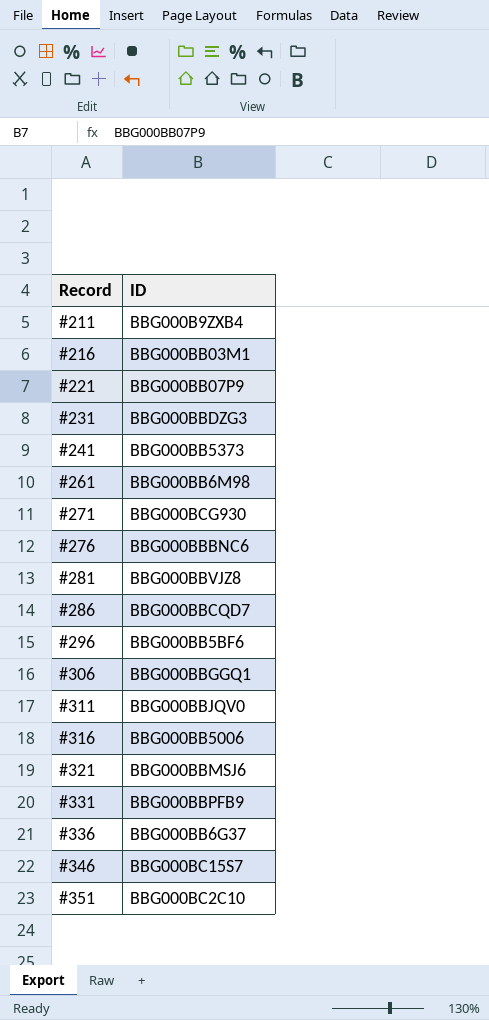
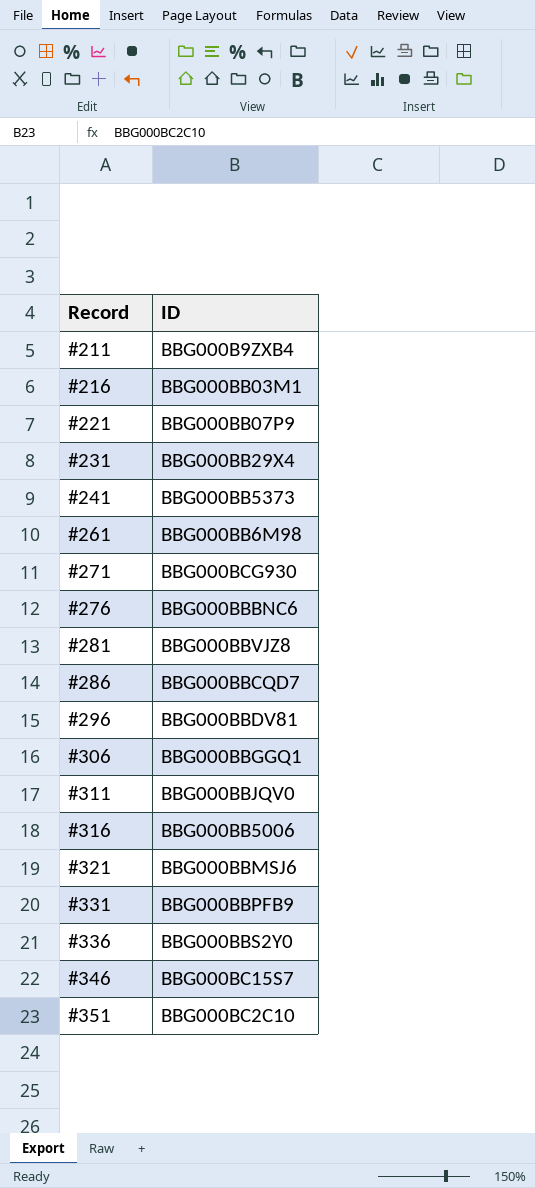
#231 | ID: BBG000BBDZG3 -> BBG000BB29X4
#296 | ID: BBG000BB5BF6 -> BBG000BBDV81
#336 | ID: BBG000BB6G37 -> BBG000BBS2Y0

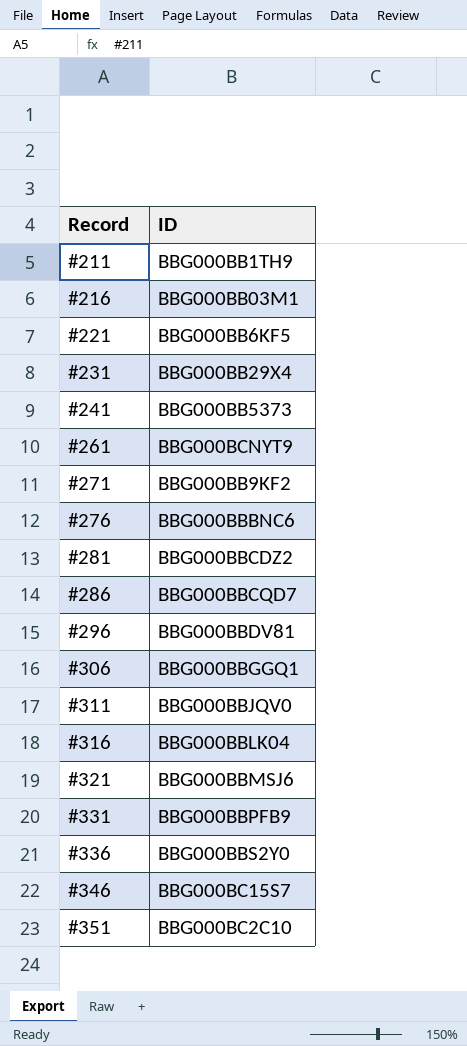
#211 | ID: BBG000B9ZXB4 -> BBG000BB1TH9
#221 | ID: BBG000BB07P9 -> BBG000BB6KF5
#261 | ID: BBG000BB6M98 -> BBG000BCNYT9
#271 | ID: BBG000BCG930 -> BBG000BB9KF2
#281 | ID: BBG000BBVJZ8 -> BBG000BBCDZ2
#316 | ID: BBG000BB5006 -> BBG000BBLK04

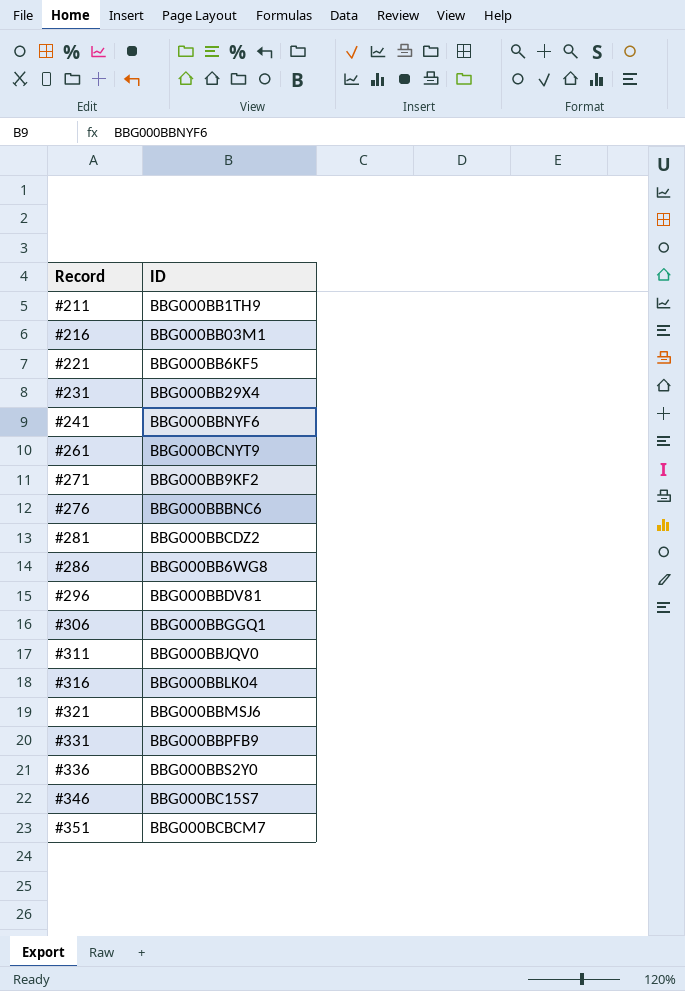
#241 | ID: BBG000BB5373 -> BBG000BBNYF6
#286 | ID: BBG000BBCQD7 -> BBG000BB6WG8
#351 | ID: BBG000BC2C10 -> BBG000BCBCM7

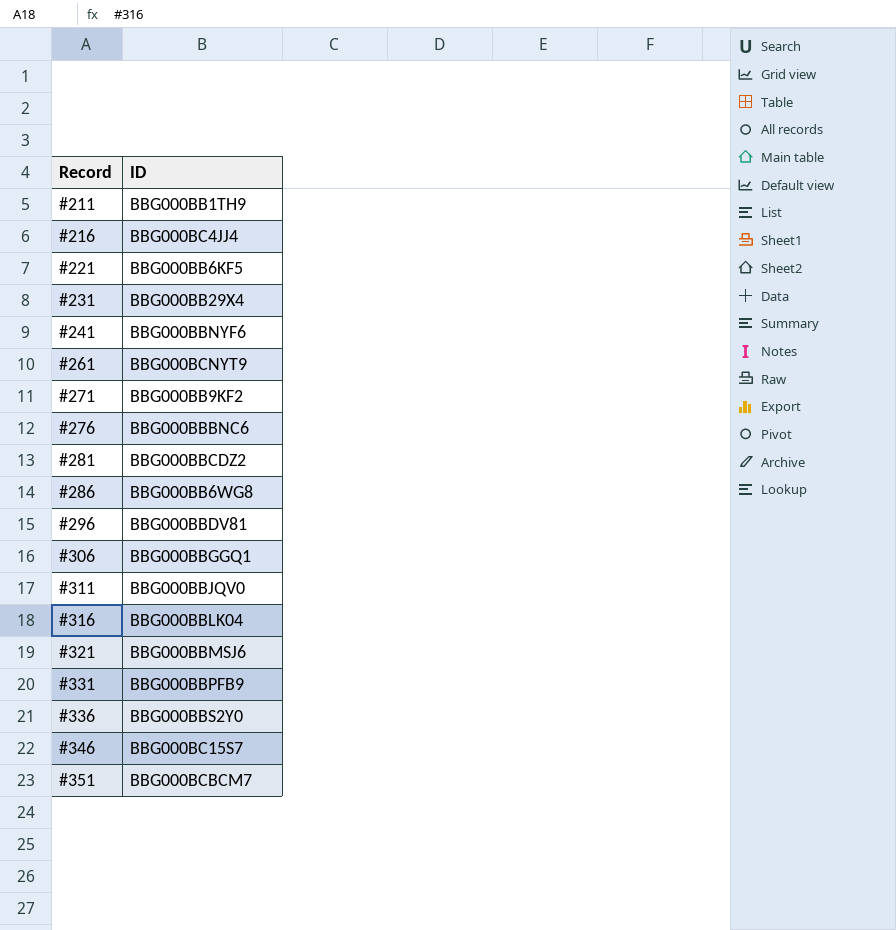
#216 | ID: BBG000BB03M1 -> BBG000BC4JJ4

